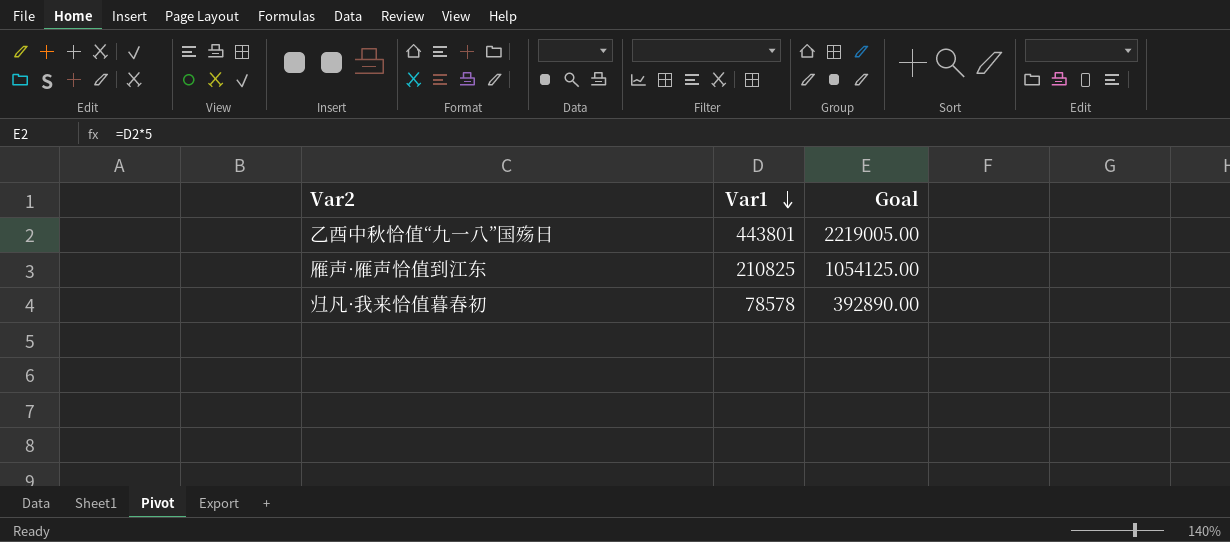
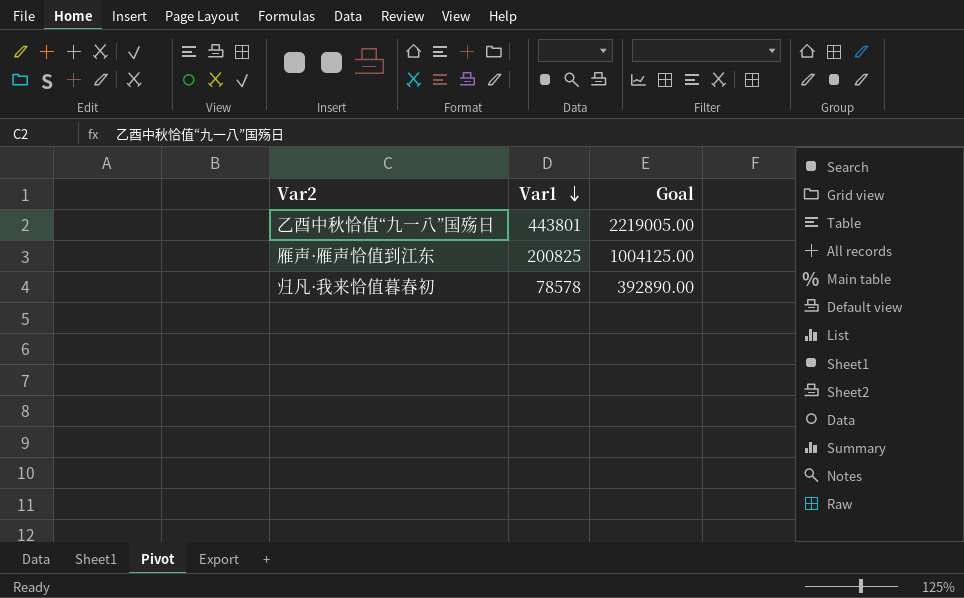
雁声·雁声恰值到江东 | Var1: 210825 -> 200825
雁声·雁声恰值到江东 | Goal: 1054125.00 -> 1004125.00

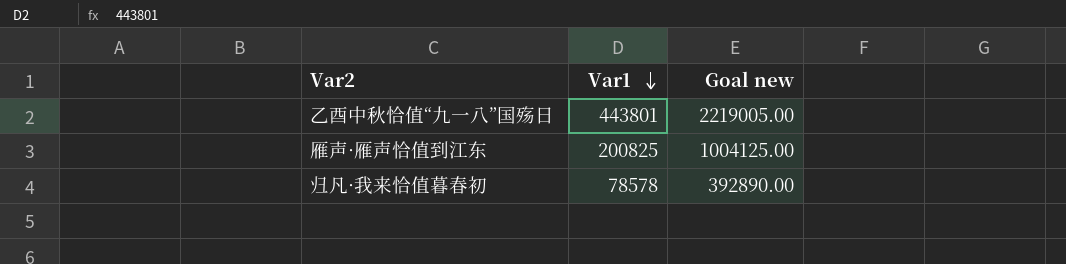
column name: Goal -> Goal new

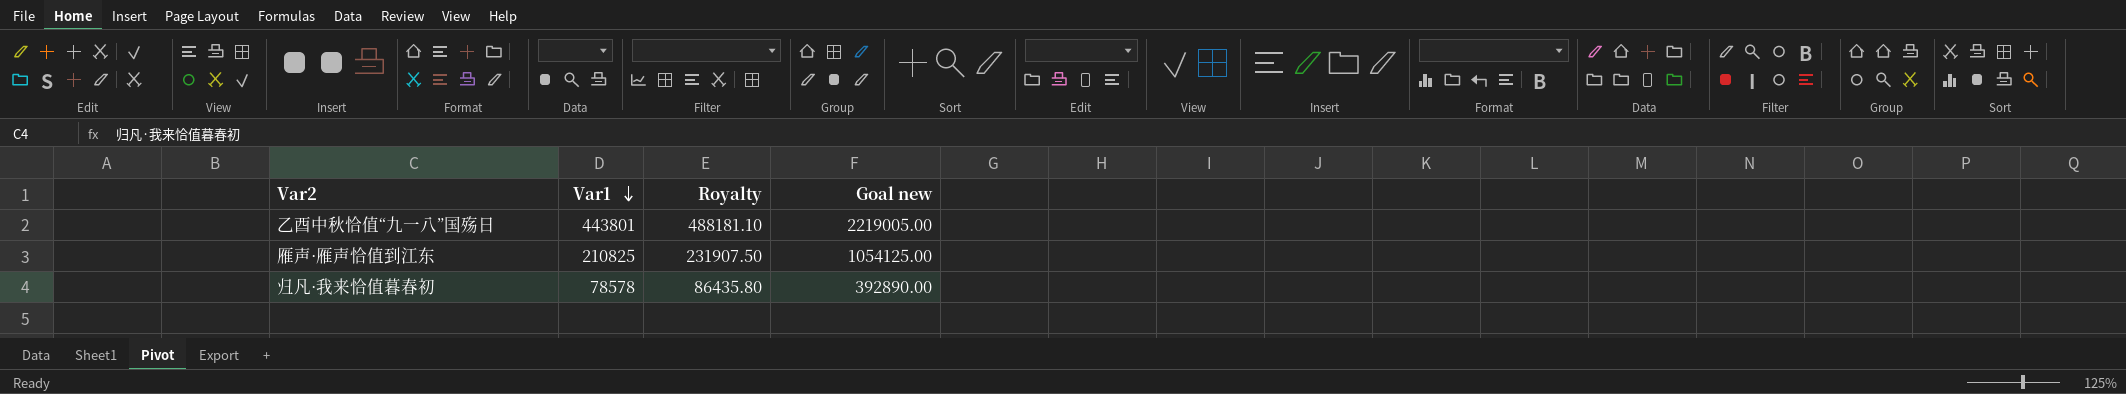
column Royalty | formula: none -> [Var1] * 1.1
雁声·雁声恰值到江东 | Var1: 200825 -> 210825
雁声·雁声恰值到江东 | Goal new: 1004125.00 -> 1054125.00

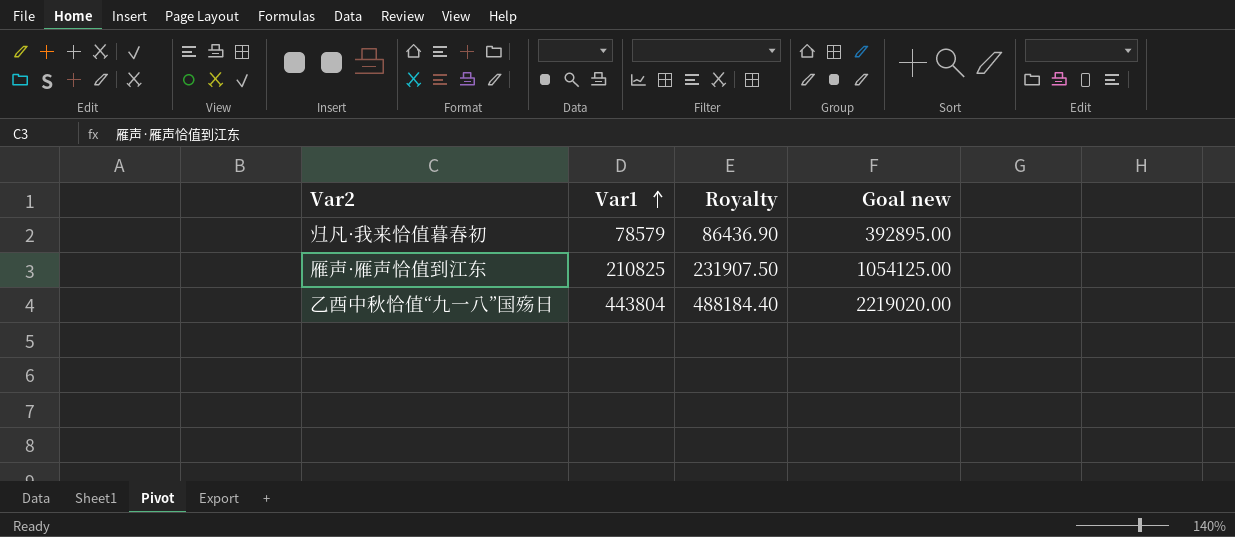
row order: Var1 descending -> Var1 ascending
归凡·我来恰值暮春初 | Var1: 78578 -> 78579
归凡·我来恰值暮春初 | Royalty: 86435.80 -> 86436.90
归凡·我来恰值暮春初 | Goal new: 392890.00 -> 392895.00
乙酉中秋恰值“九一八”国殇日 | Var1: 443801 -> 443804
乙酉中秋恰值“九一八”国殇日 | Royalty: 488181.10 -> 488184.40
乙酉中秋恰值“九一八”国殇日 | Goal new: 2219005.00 -> 2219020.00

